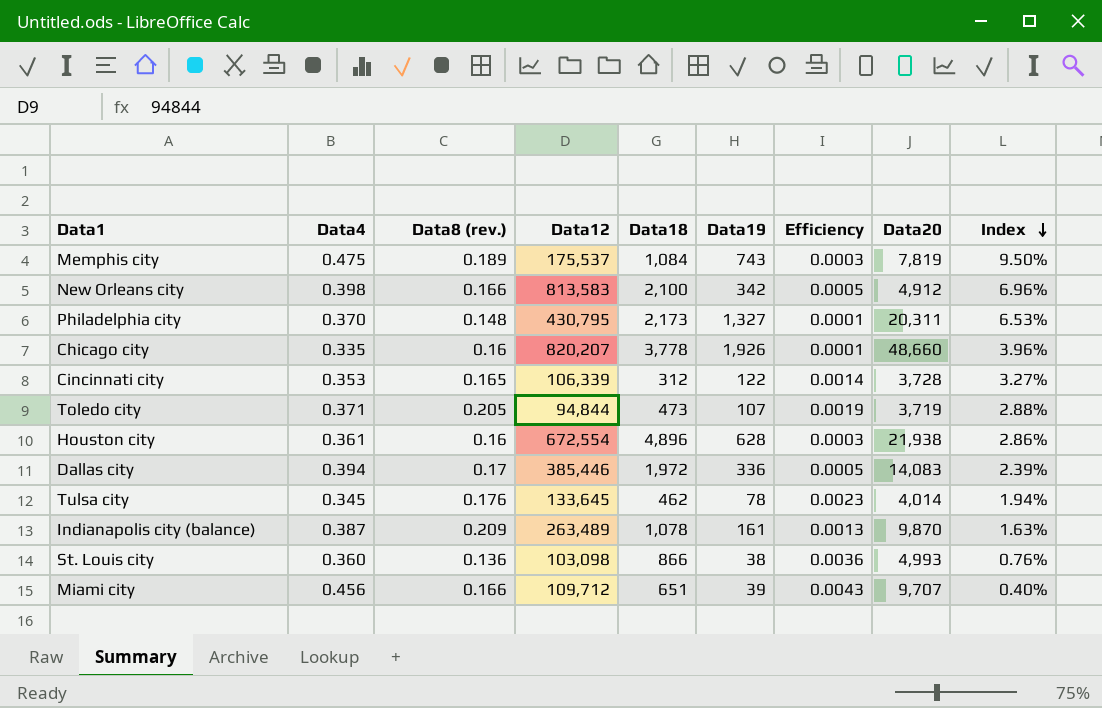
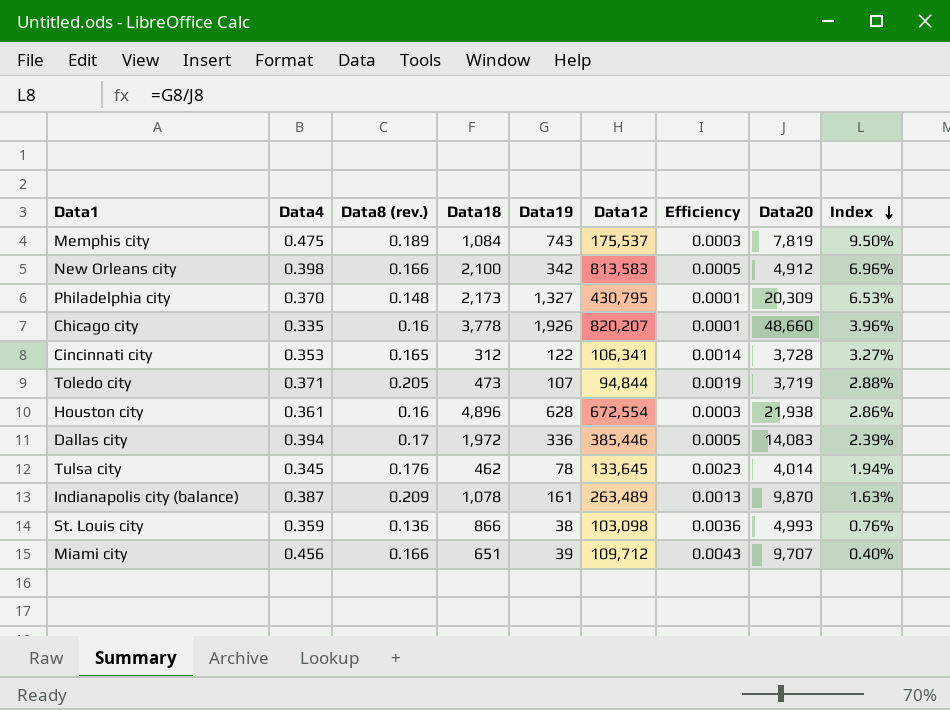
column Data12 | position: 4 -> 6
Philadelphia city | Data20: 20,311 -> 20,309
Cincinnati city | Data12: 106,339 -> 106,341
St. Louis city | Data4: 0.360 -> 0.359

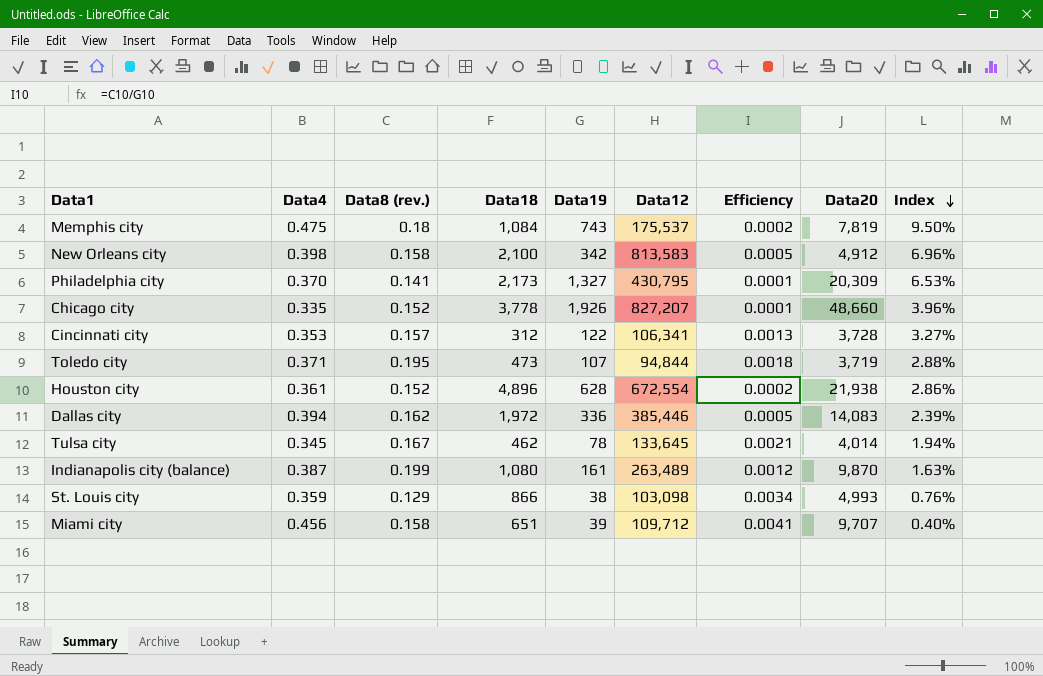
Memphis city | Data8 (rev.): 0.189 -> 0.18
Memphis city | Efficiency: 0.0003 -> 0.0002
New Orleans city | Data8 (rev.): 0.166 -> 0.158
Philadelphia city | Data8 (rev.): 0.148 -> 0.141
Chicago city | Data8 (rev.): 0.16 -> 0.152
Chicago city | Data12: 820,207 -> 827,207
Cincinnati city | Data8 (rev.): 0.165 -> 0.157
Cincinnati city | Efficiency: 0.0014 -> 0.0013
Toledo city | Data8 (rev.): 0.205 -> 0.195
Toledo city | Efficiency: 0.0019 -> 0.0018
Houston city | Data8 (rev.): 0.16 -> 0.152
Houston city | Efficiency: 0.0003 -> 0.0002
Dallas city | Data8 (rev.): 0.17 -> 0.162
Tulsa city | Data8 (rev.): 0.176 -> 0.167
Tulsa city | Efficiency: 0.0023 -> 0.0021
Indianapolis city (balance) | Data8 (rev.): 0.209 -> 0.199
Indianapolis city (balance) | Data18: 1,078 -> 1,080
Indianapolis city (balance) | Efficiency: 0.0013 -> 0.0012
St. Louis city | Data8 (rev.): 0.136 -> 0.129
St. Louis city | Efficiency: 0.0036 -> 0.0034
Miami city | Data8 (rev.): 0.166 -> 0.158
Miami city | Efficiency: 0.0043 -> 0.0041

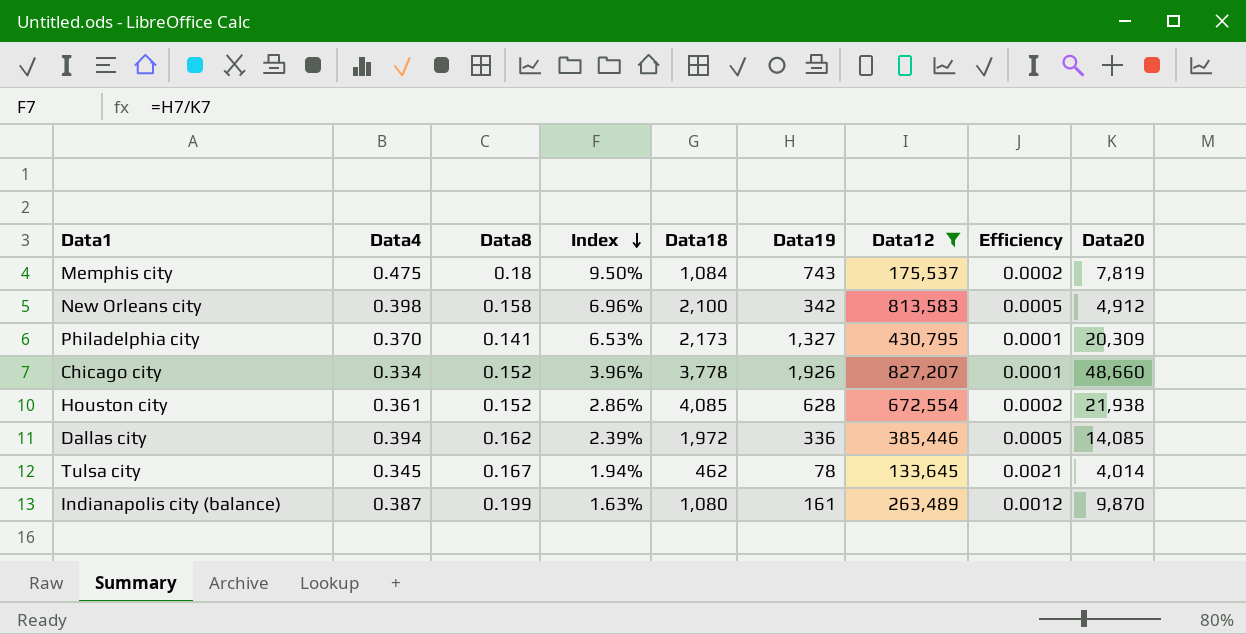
filter: none -> Data12 >= 133,645
column name: Data8 (rev.) -> Data8
column Index | position: 9 -> 4
Chicago city | Data4: 0.335 -> 0.334
Houston city | Data18: 4,896 -> 4,085
Dallas city | Data20: 14,083 -> 14,085

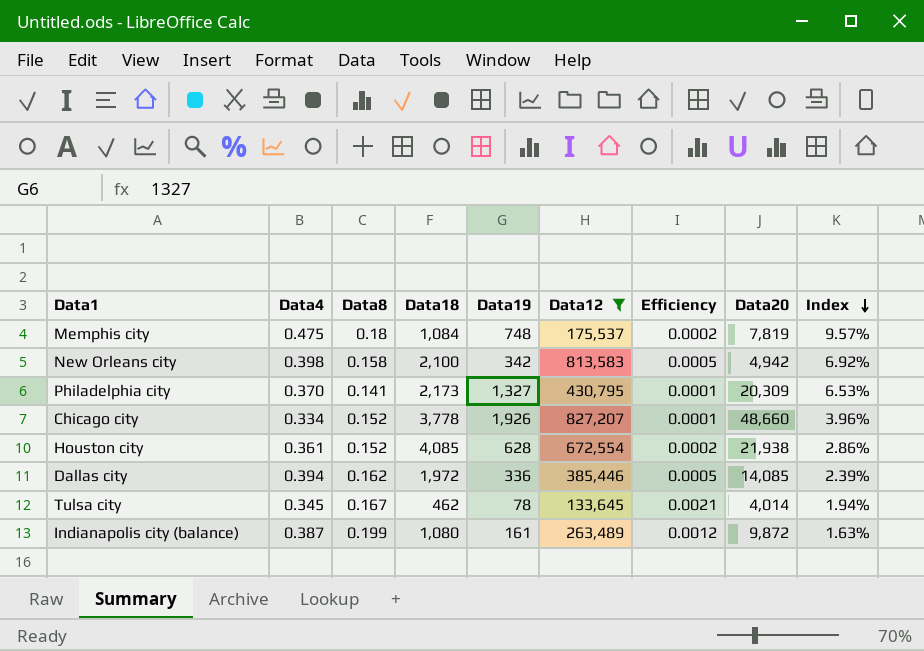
column Index | position: 4 -> 9
Memphis city | Data19: 743 -> 748
Memphis city | Index: 9.50% -> 9.57%
New Orleans city | Data20: 4,912 -> 4,942
New Orleans city | Index: 6.96% -> 6.92%
Indianapolis city (balance) | Data20: 9,870 -> 9,872

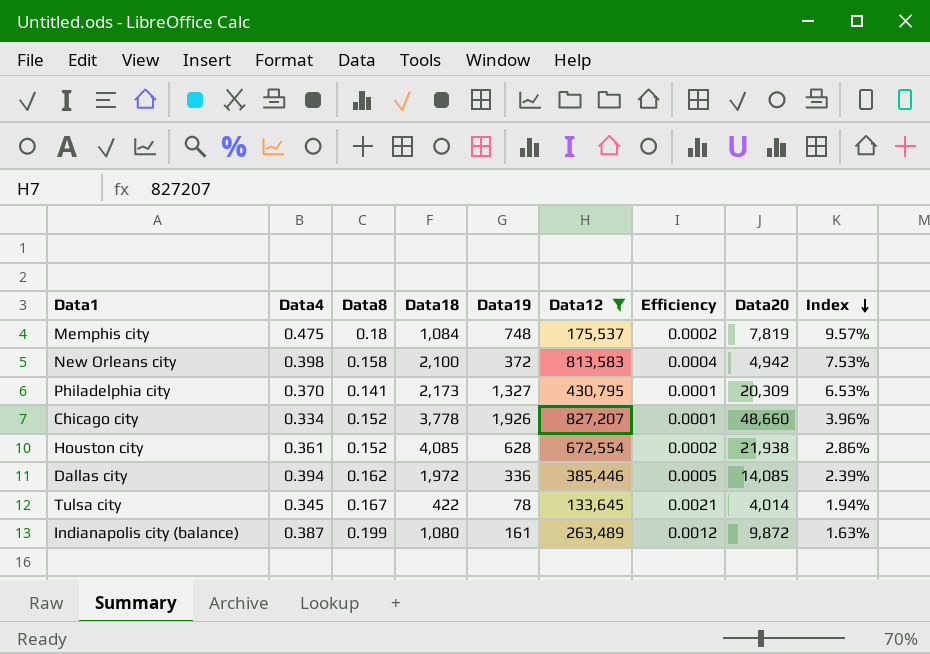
New Orleans city | Data19: 342 -> 372
New Orleans city | Efficiency: 0.0005 -> 0.0004
New Orleans city | Index: 6.92% -> 7.53%
Tulsa city | Data18: 462 -> 422

